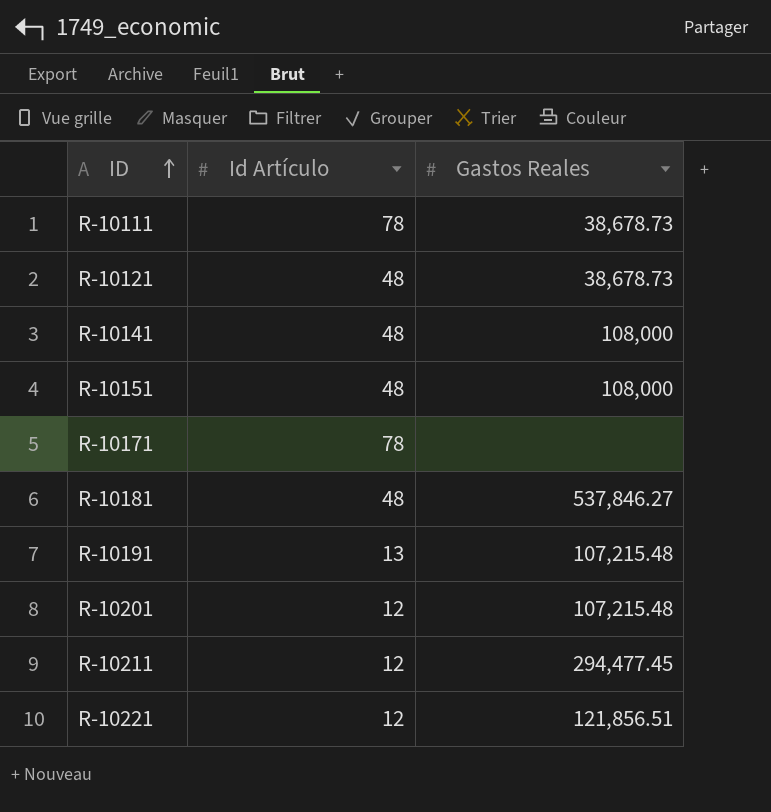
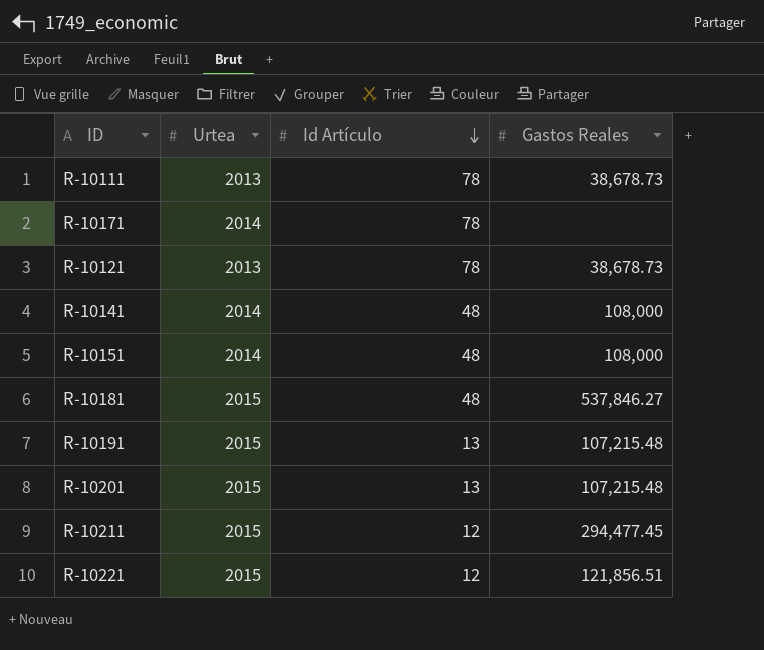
row order: ID ascending -> Id Artículo descending
column Urtea | position: none -> 2
R-10121 | Id Artículo: 48 -> 78
R-10201 | Id Artículo: 12 -> 13

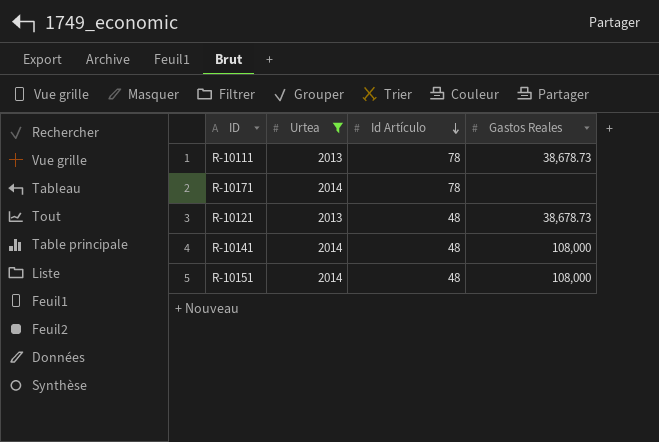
filter: none -> Urtea != 2015
R-10121 | Id Artículo: 78 -> 48

